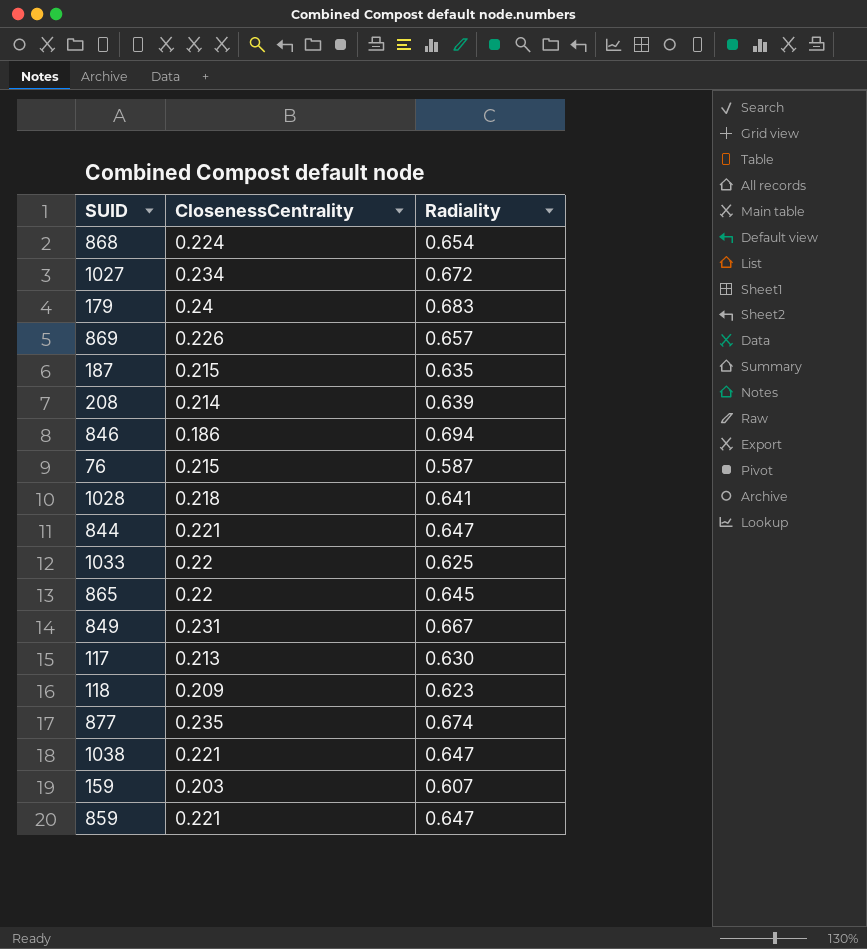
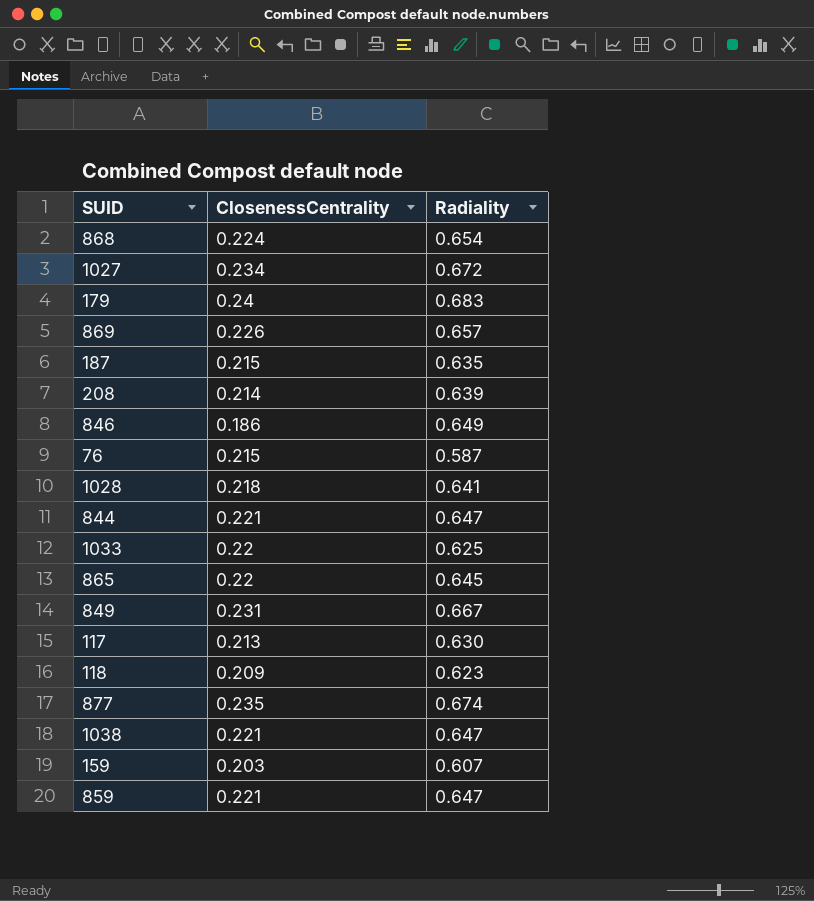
846 | Radiality: 0.694 -> 0.649

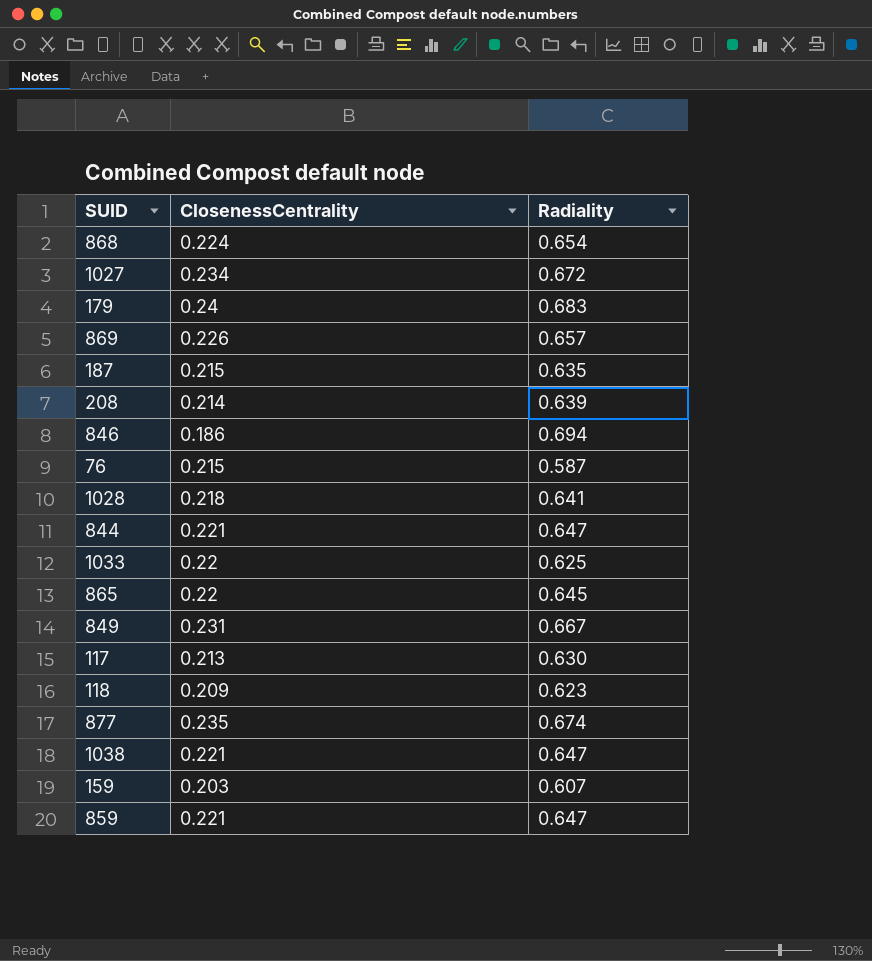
846 | Radiality: 0.649 -> 0.694

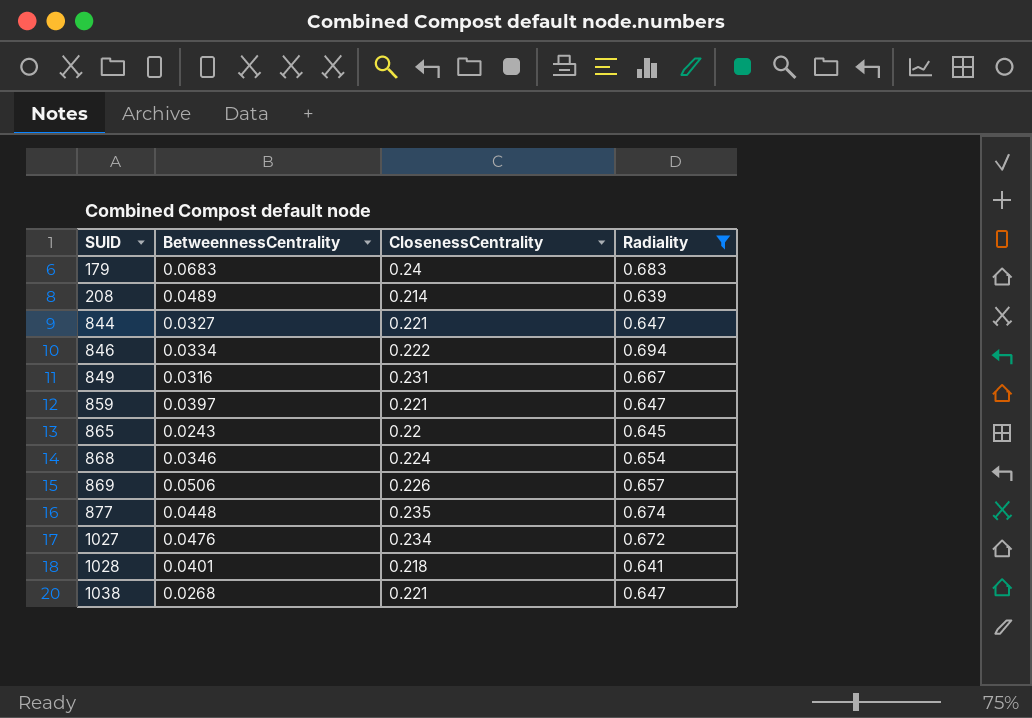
filter: none -> Radiality >= 0.639
row order: none -> SUID ascending
column BetweennessCentrality | position: none -> 2
846 | ClosenessCentrality: 0.186 -> 0.222

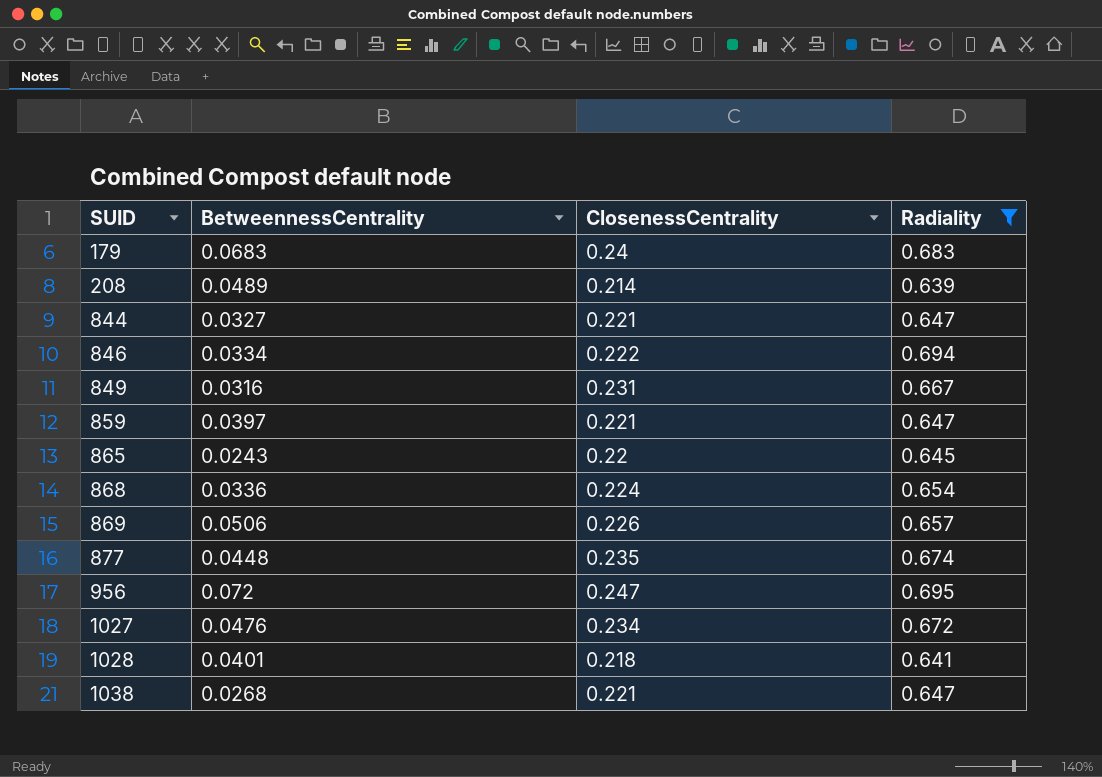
868 | BetweennessCentrality: 0.0346 -> 0.0336
row 956: none -> 0.072 | 0.247 | 0.695

